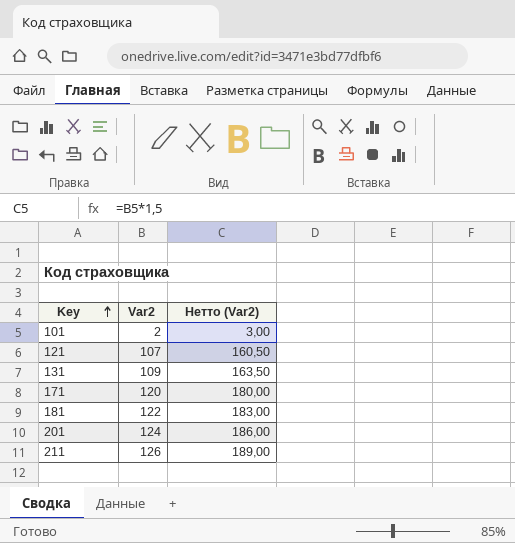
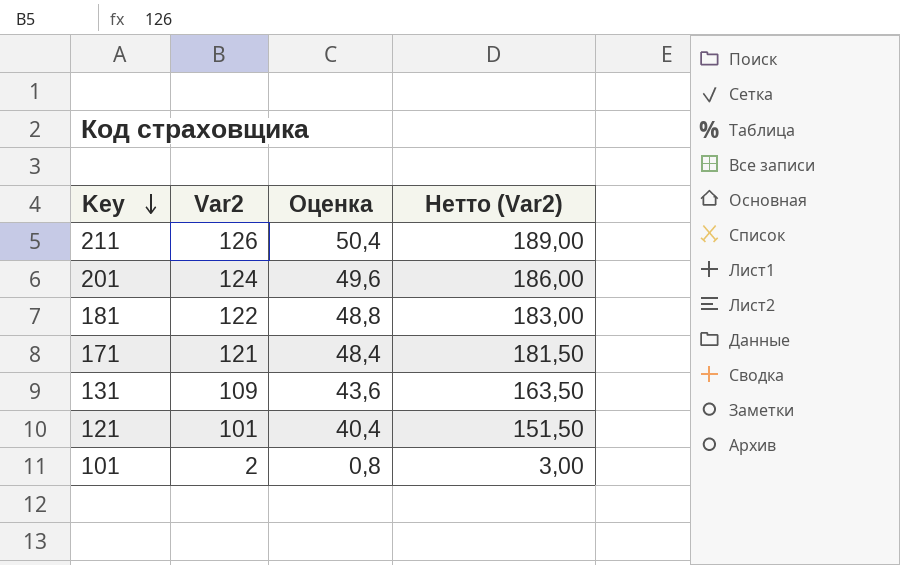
row order: Key ascending -> Key descending
column Оценка | formula: none -> [Var2] * 0,4
171 | Var2: 120 -> 121
171 | Нетто (Var2): 180,00 -> 181,50
121 | Var2: 107 -> 101
121 | Нетто (Var2): 160,50 -> 151,50

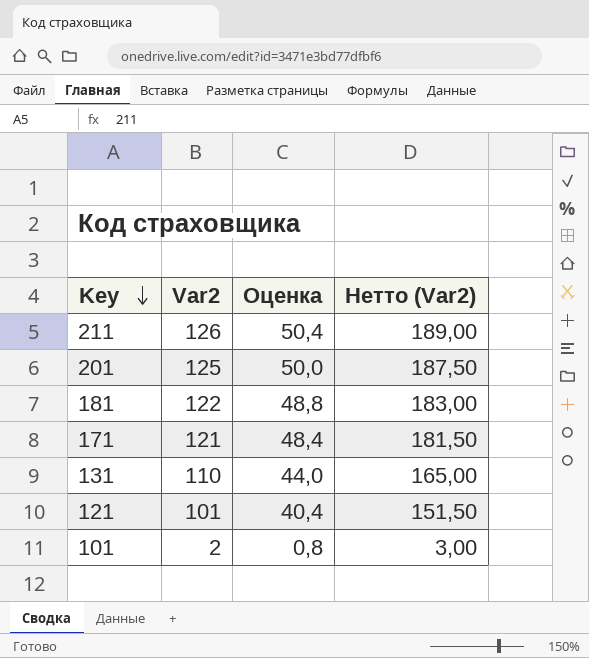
201 | Var2: 124 -> 125
201 | Оценка: 49,6 -> 50,0
201 | Нетто (Var2): 186,00 -> 187,50
131 | Var2: 109 -> 110
131 | Оценка: 43,6 -> 44,0
131 | Нетто (Var2): 163,50 -> 165,00

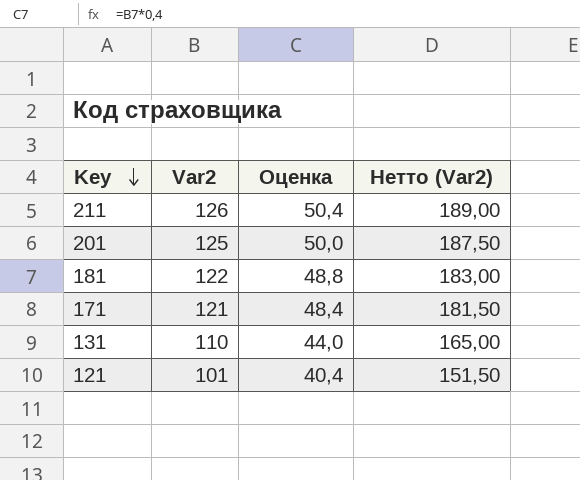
row 101: 2 | 0,8 | 3,00 -> none

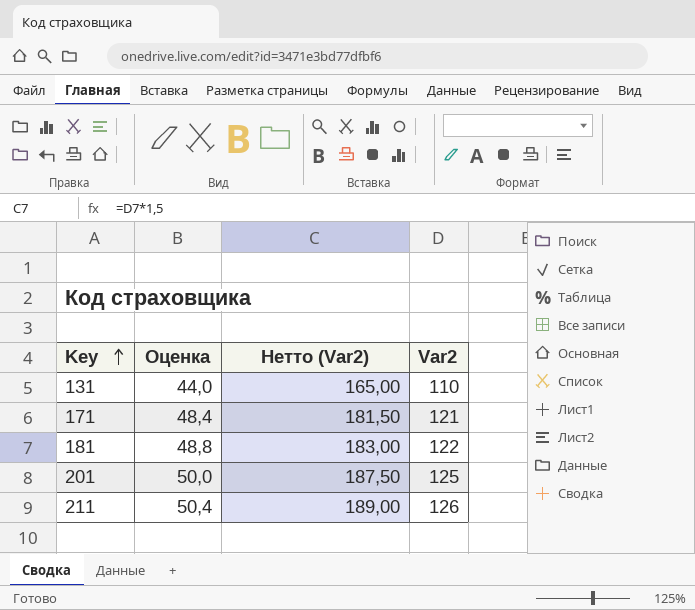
row order: Key descending -> Key ascending
column Var2 | position: 2 -> 4
row 121: 101 | 40,4 | 151,50 -> none

